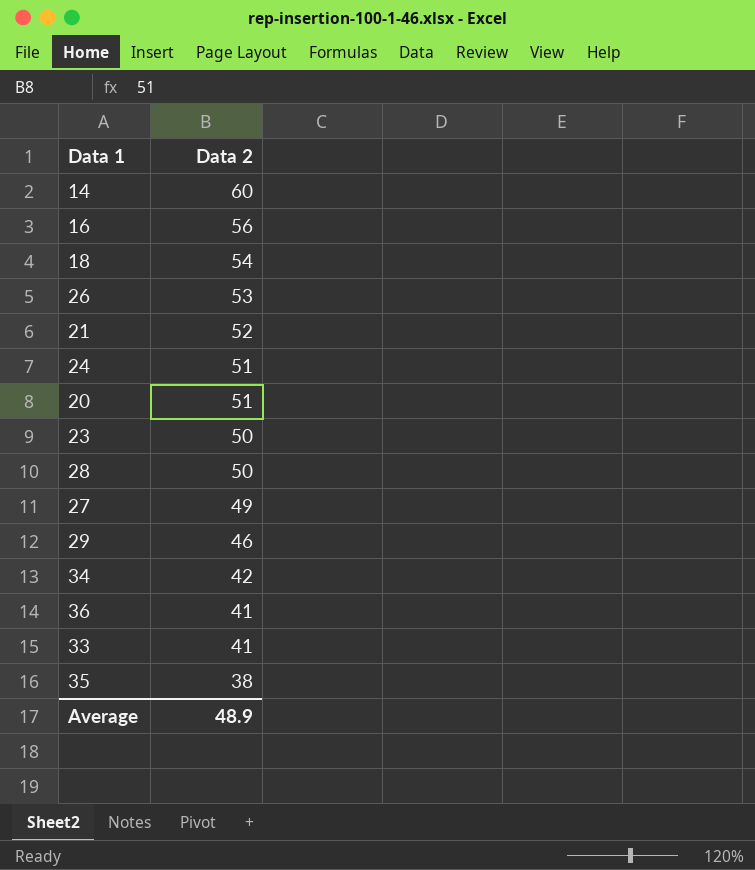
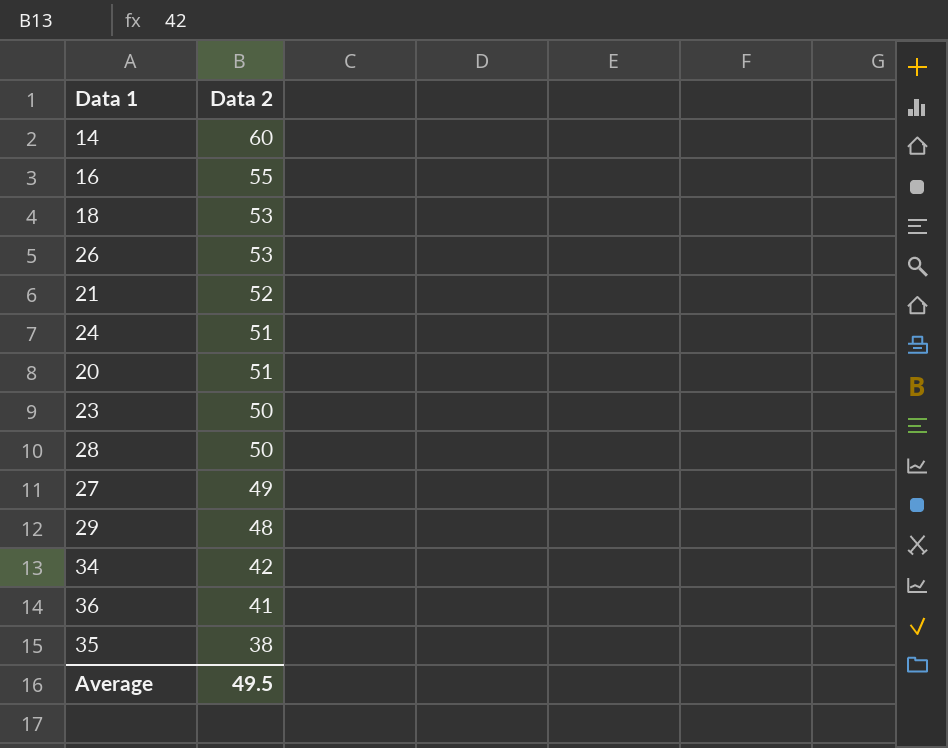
row 33: 41 -> none
16 | Data 2: 56 -> 55
18 | Data 2: 54 -> 53
29 | Data 2: 46 -> 48
Average | Data 2: 48.9 -> 49.5

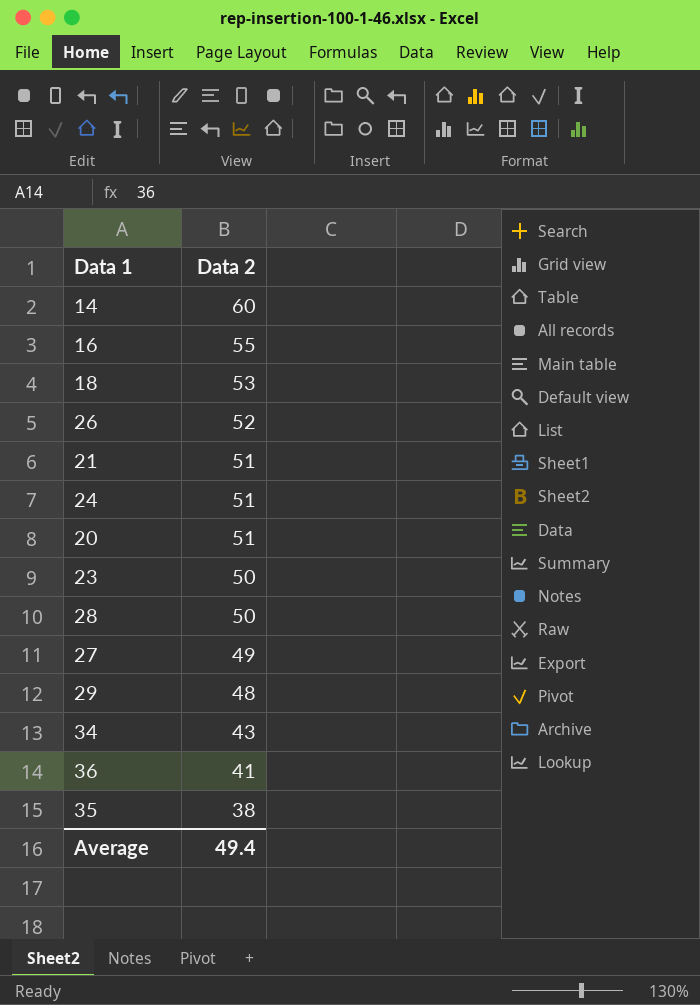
26 | Data 2: 53 -> 52
21 | Data 2: 52 -> 51
34 | Data 2: 42 -> 43
Average | Data 2: 49.5 -> 49.4

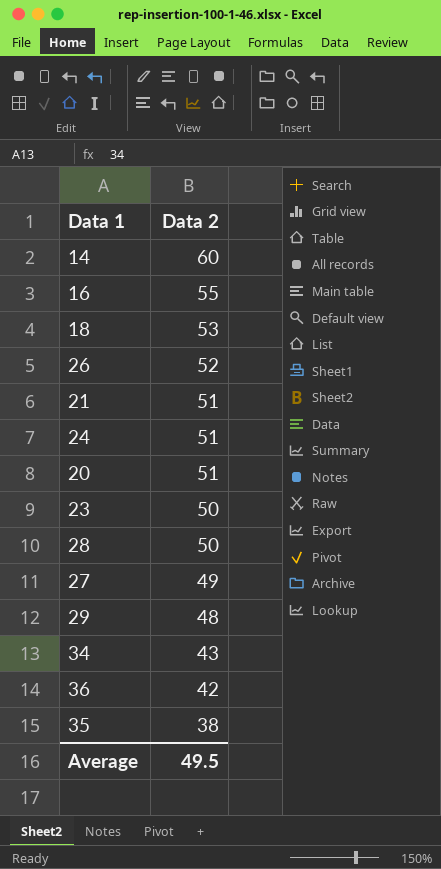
36 | Data 2: 41 -> 42
Average | Data 2: 49.4 -> 49.5

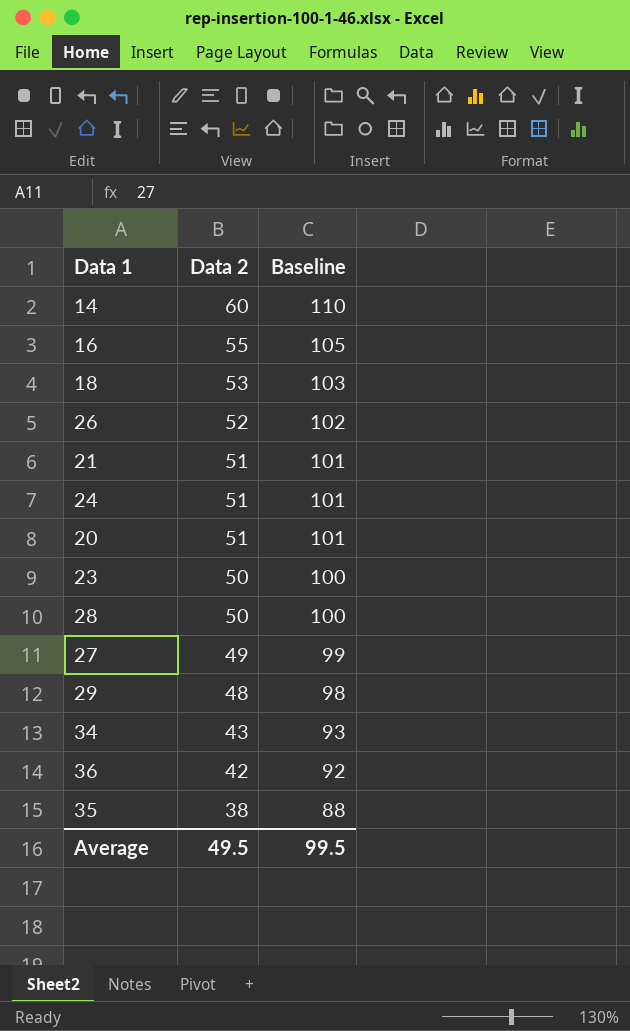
column Baseline | formula: none -> [Data 2] + 50

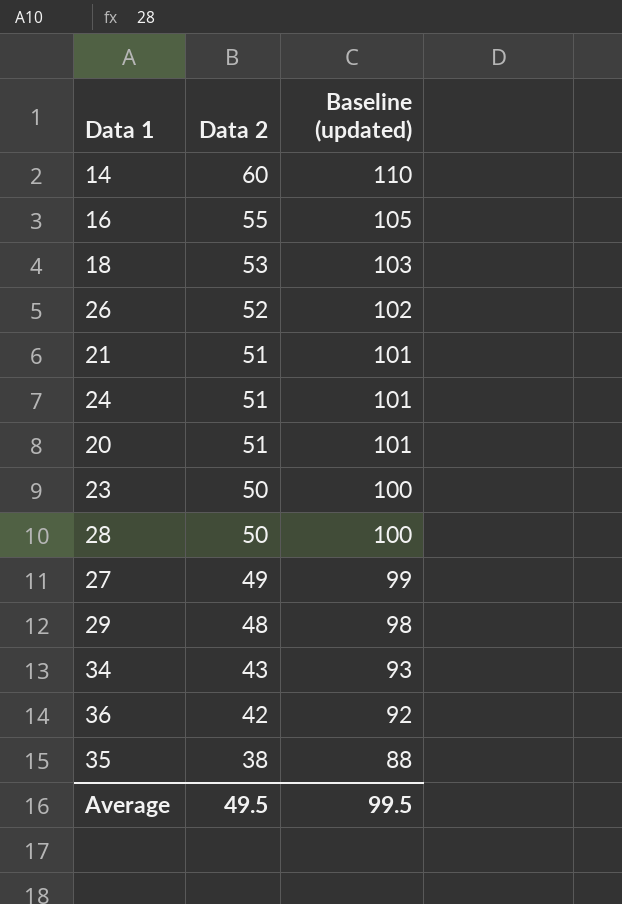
column name: Baseline -> Baseline (updated)

